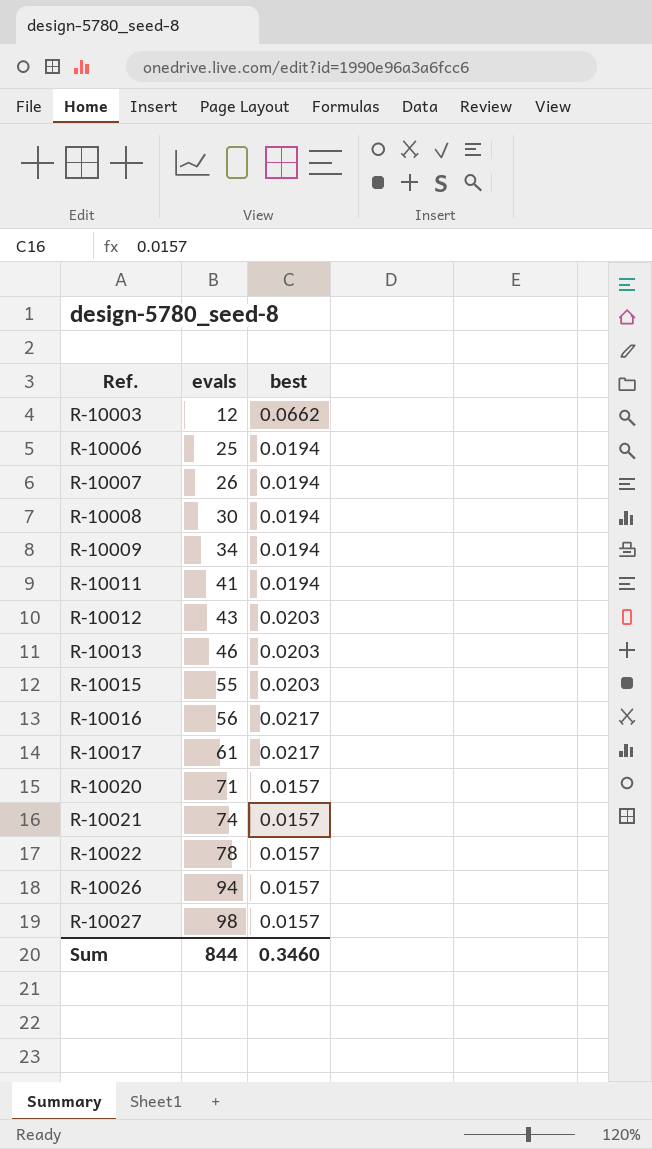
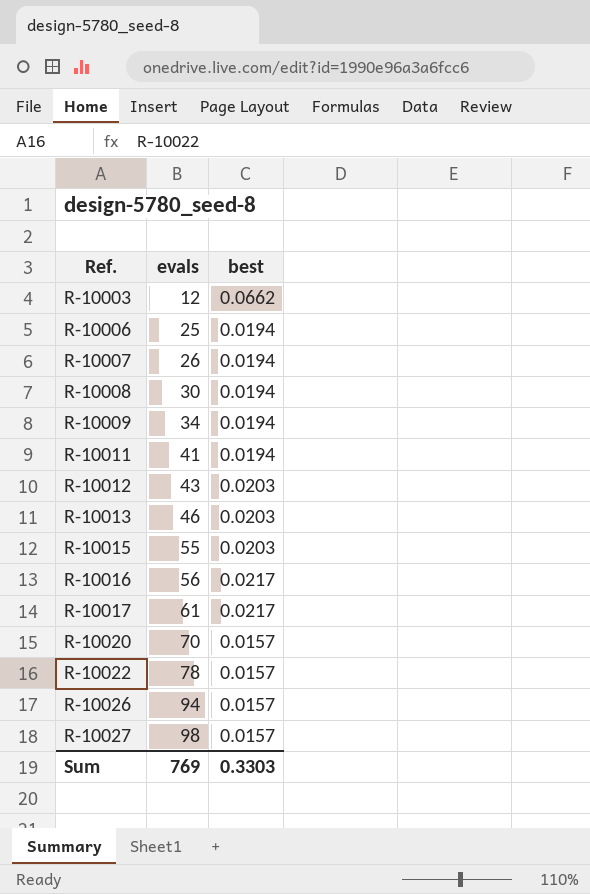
row R-10021: 74 | 0.0157 -> none
R-10020 | evals: 71 -> 70
Sum | evals: 844 -> 769
Sum | best: 0.3460 -> 0.3303

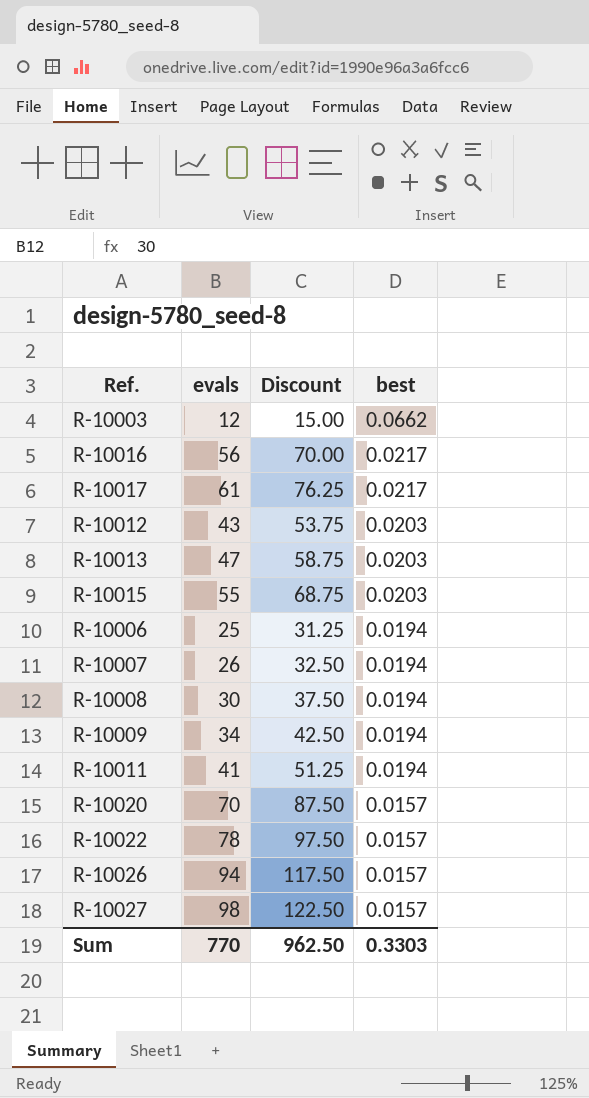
row order: Ref. ascending -> best descending
column Discount | formula: none -> [evals] * 1.25
R-10013 | evals: 46 -> 47
Sum | evals: 769 -> 770

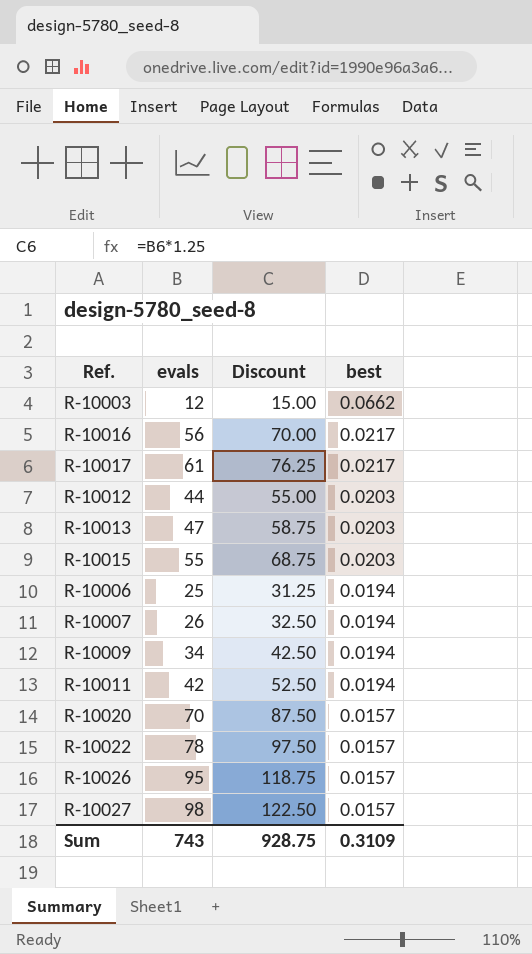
row R-10008: 30 | 37.50 | 0.0194 -> none
R-10012 | evals: 43 -> 44
R-10012 | Discount: 53.75 -> 55.00
R-10011 | evals: 41 -> 42
R-10011 | Discount: 51.25 -> 52.50
R-10026 | evals: 94 -> 95
R-10026 | Discount: 117.50 -> 118.75
Sum | evals: 770 -> 743
Sum | Discount: 962.50 -> 928.75
Sum | best: 0.3303 -> 0.3109

